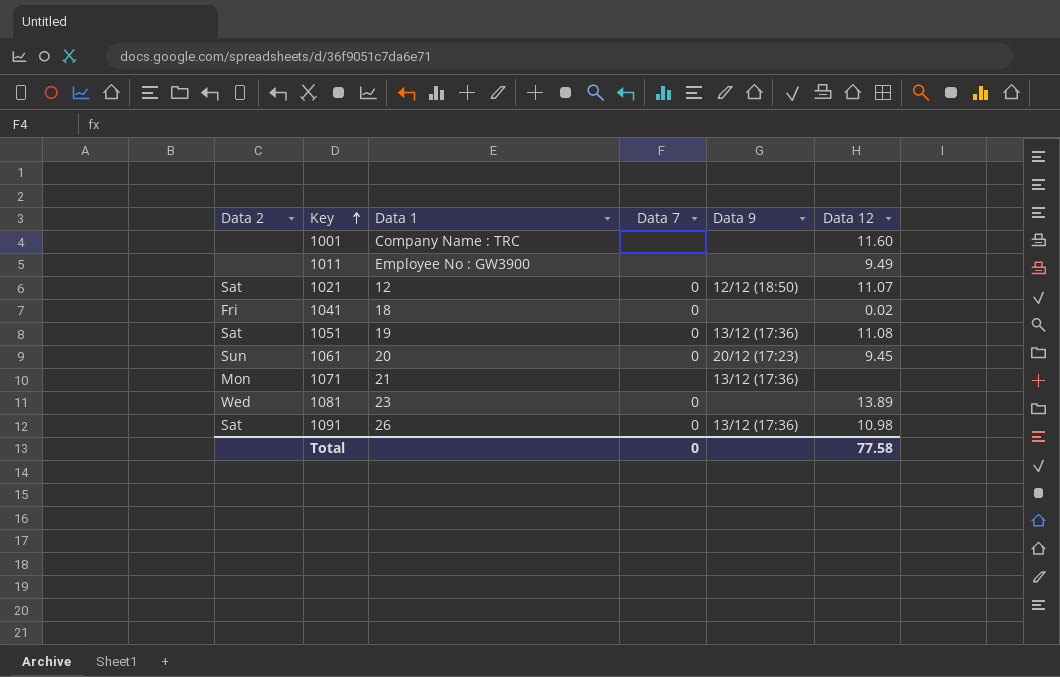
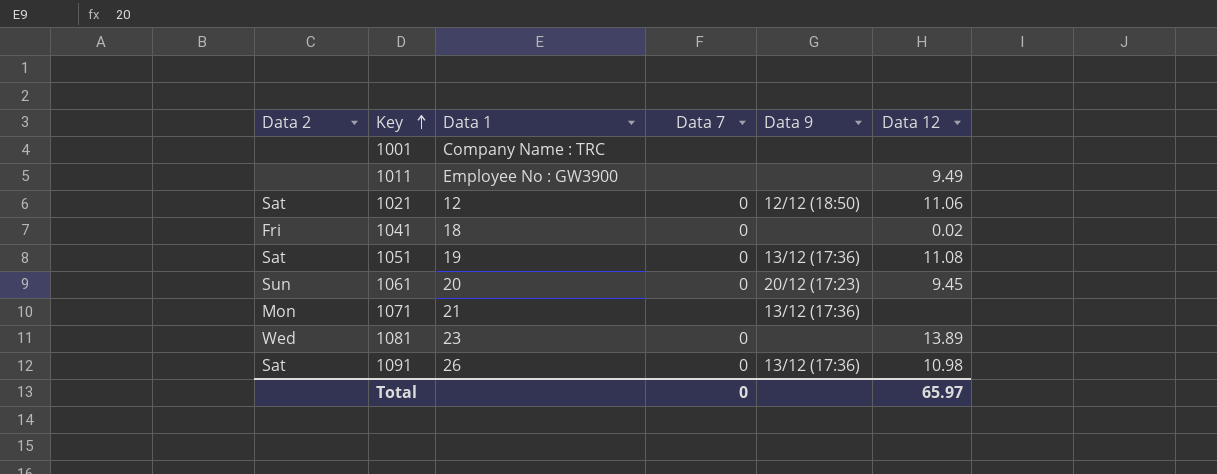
1001 | Data 12: 11.60 -> none
1021 | Data 12: 11.07 -> 11.06
Total | Data 12: 77.58 -> 65.97

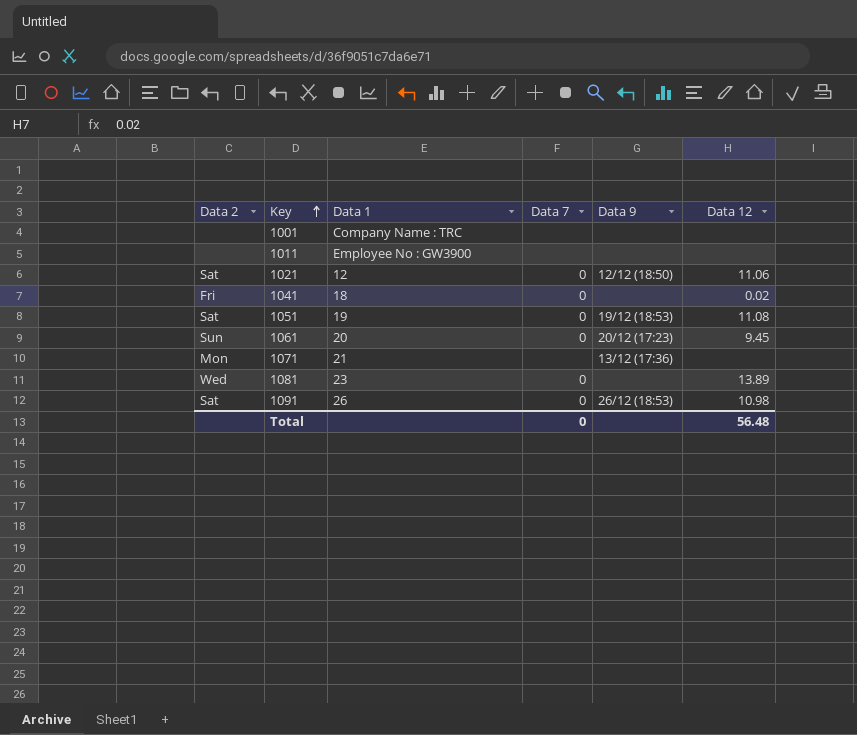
1011 | Data 12: 9.49 -> none
1051 | Data 9: 13/12 (17:36) -> 19/12 (18:53)
1091 | Data 9: 13/12 (17:36) -> 26/12 (18:53)
Total | Data 12: 65.97 -> 56.48

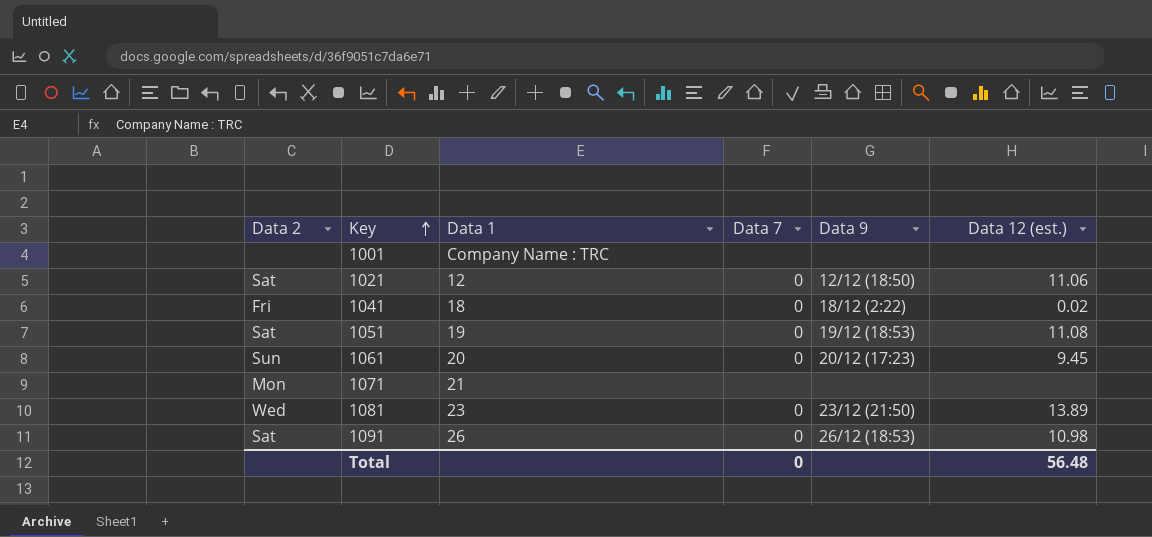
column name: Data 12 -> Data 12 (est.)
row 1011: none | Employee No : GW3900 | none | none | none -> none
1041 | Data 9: none -> 18/12 (2:22)
1071 | Data 9: 13/12 (17:36) -> none
1081 | Data 9: none -> 23/12 (21:50)

